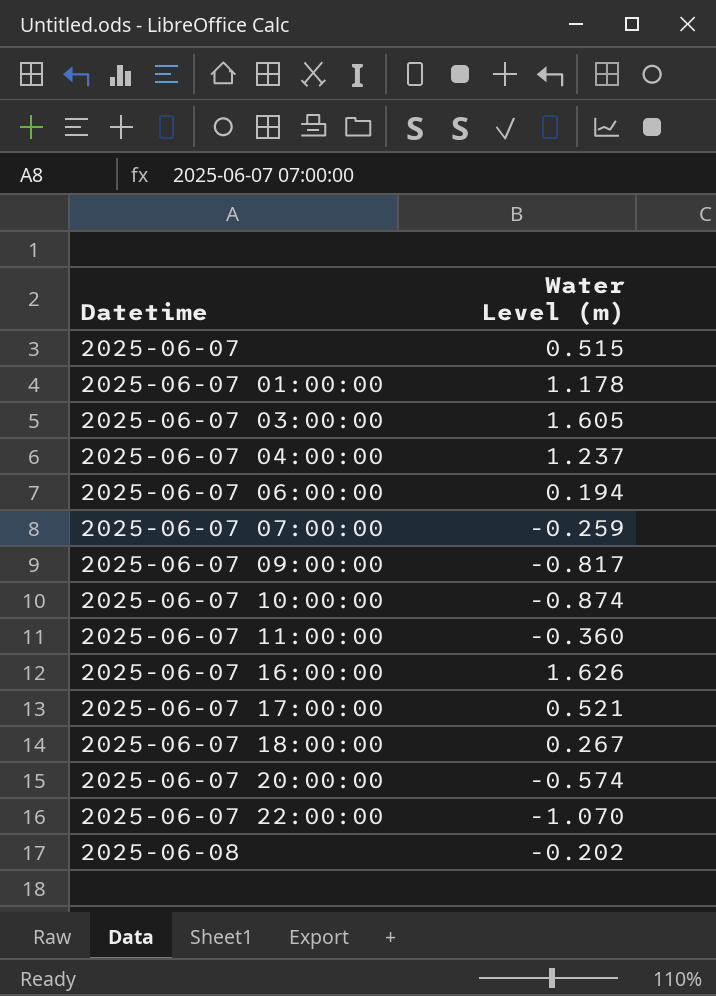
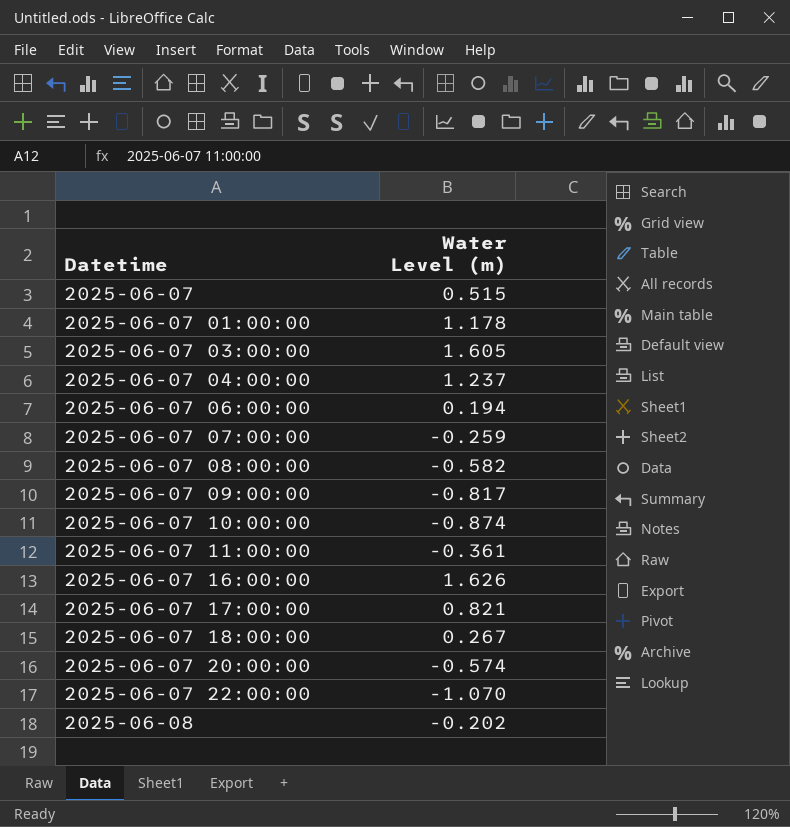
row 2025-06-07 08:00:00: none -> -0.582
2025-06-07 11:00:00 | Water Level (m): -0.360 -> -0.361
2025-06-07 17:00:00 | Water Level (m): 0.521 -> 0.821

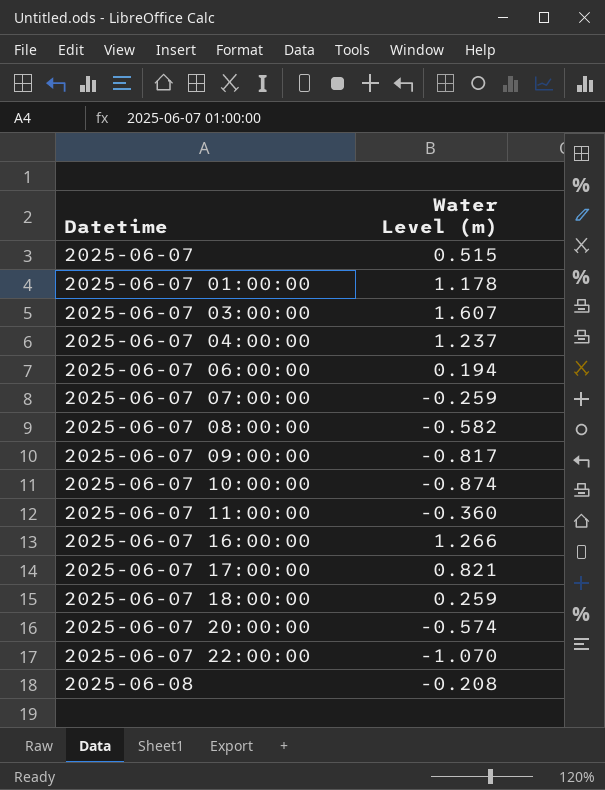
2025-06-07 03:00:00 | Water Level (m): 1.605 -> 1.607
2025-06-07 11:00:00 | Water Level (m): -0.361 -> -0.360
2025-06-07 16:00:00 | Water Level (m): 1.626 -> 1.266
2025-06-07 18:00:00 | Water Level (m): 0.267 -> 0.259
2025-06-08 | Water Level (m): -0.202 -> -0.208

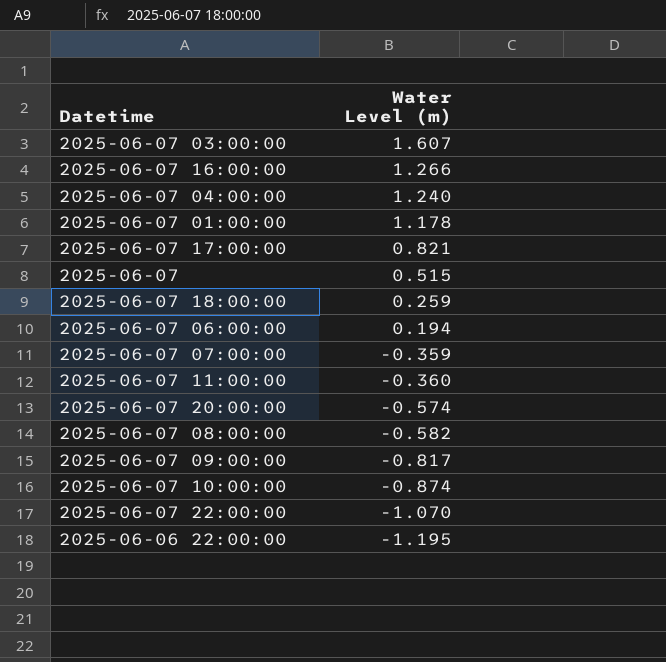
row order: Datetime ascending -> Water Level (m) descending
row 2025-06-08: -0.208 -> none
2025-06-07 04:00:00 | Water Level (m): 1.237 -> 1.240
2025-06-07 07:00:00 | Water Level (m): -0.259 -> -0.359
row 2025-06-06 22:00:00: none -> -1.195

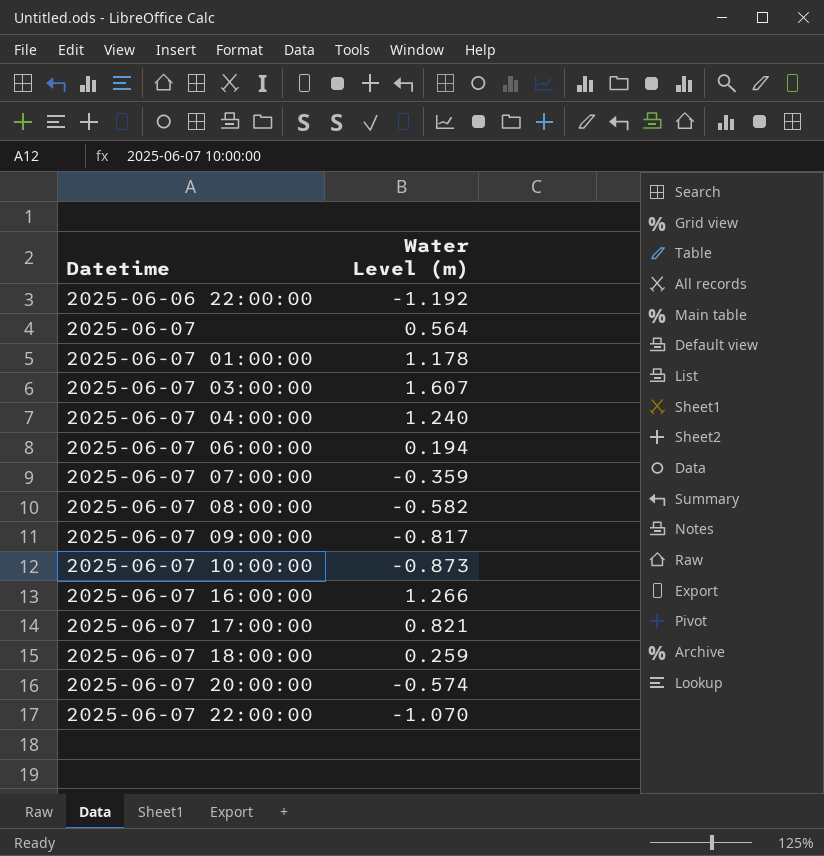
row order: Water Level (m) descending -> Datetime ascending
row 2025-06-07 11:00:00: -0.360 -> none
2025-06-06 22:00:00 | Water Level (m): -1.195 -> -1.192
2025-06-07 | Water Level (m): 0.515 -> 0.564
2025-06-07 10:00:00 | Water Level (m): -0.874 -> -0.873

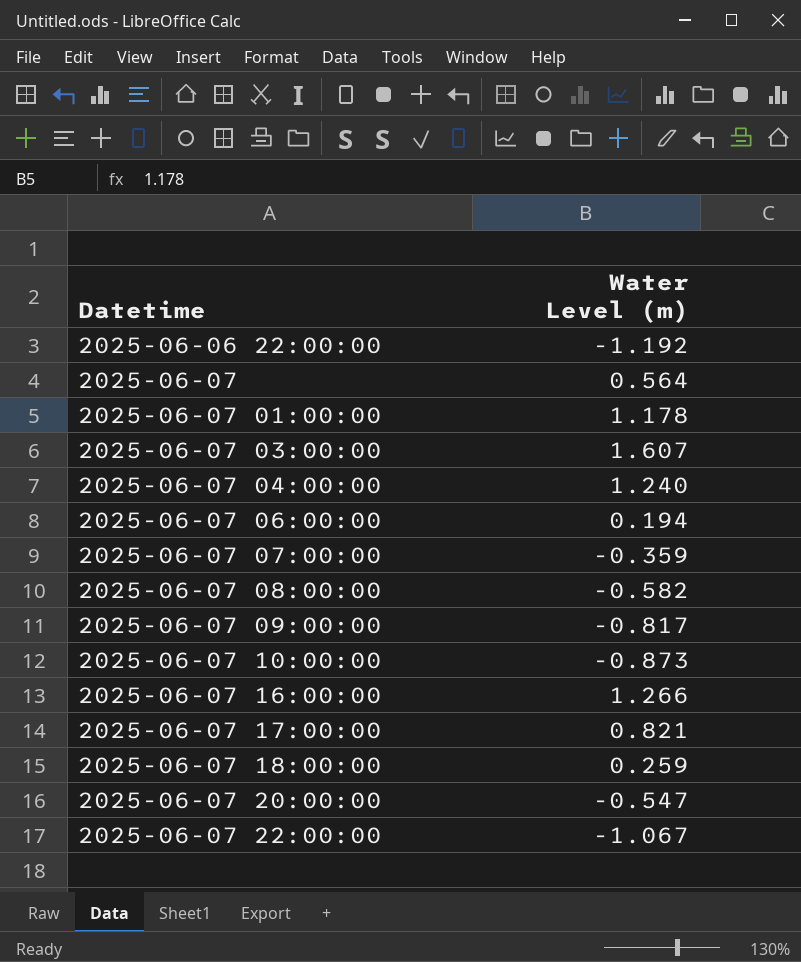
2025-06-07 20:00:00 | Water Level (m): -0.574 -> -0.547
2025-06-07 22:00:00 | Water Level (m): -1.070 -> -1.067

